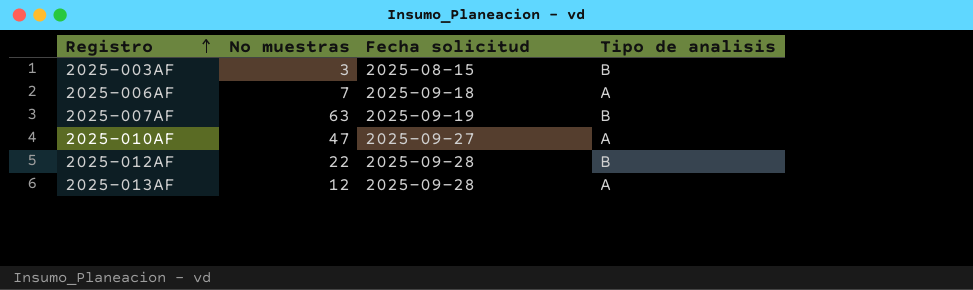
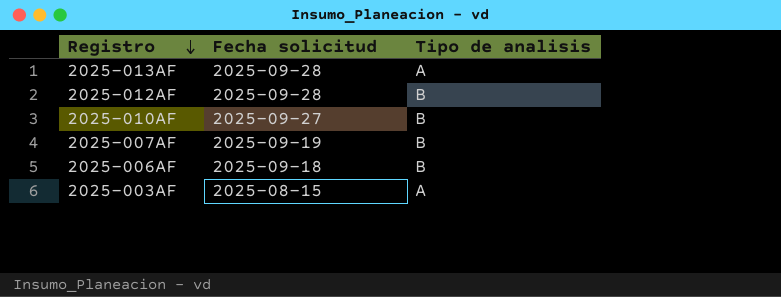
row order: Registro ascending -> Registro descending
column No muestras | position: 2 -> none
2025-010AF | Tipo de analisis: A -> B
2025-006AF | Tipo de analisis: A -> B
2025-003AF | Tipo de analisis: B -> A

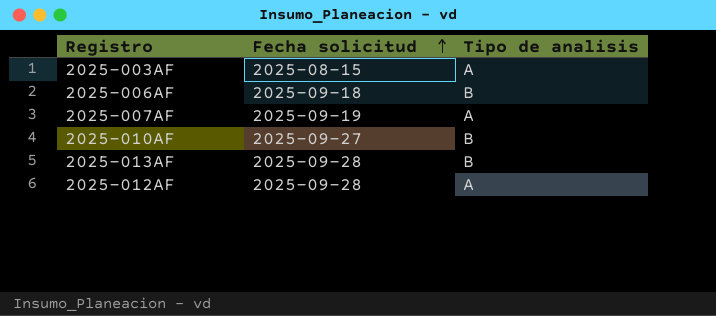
row order: Registro descending -> Fecha solicitud ascending
2025-007AF | Tipo de analisis: B -> A
2025-013AF | Tipo de analisis: A -> B
2025-012AF | Tipo de analisis: B -> A

